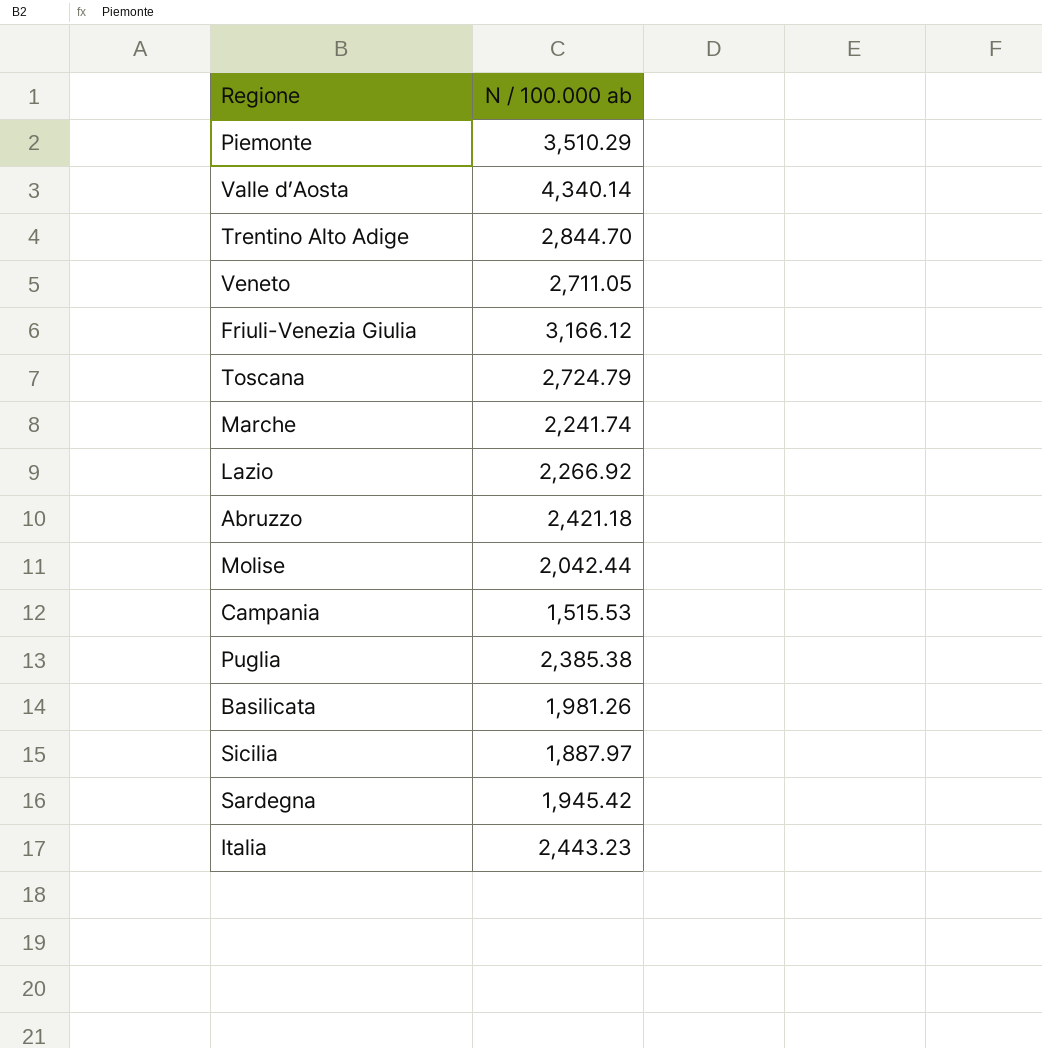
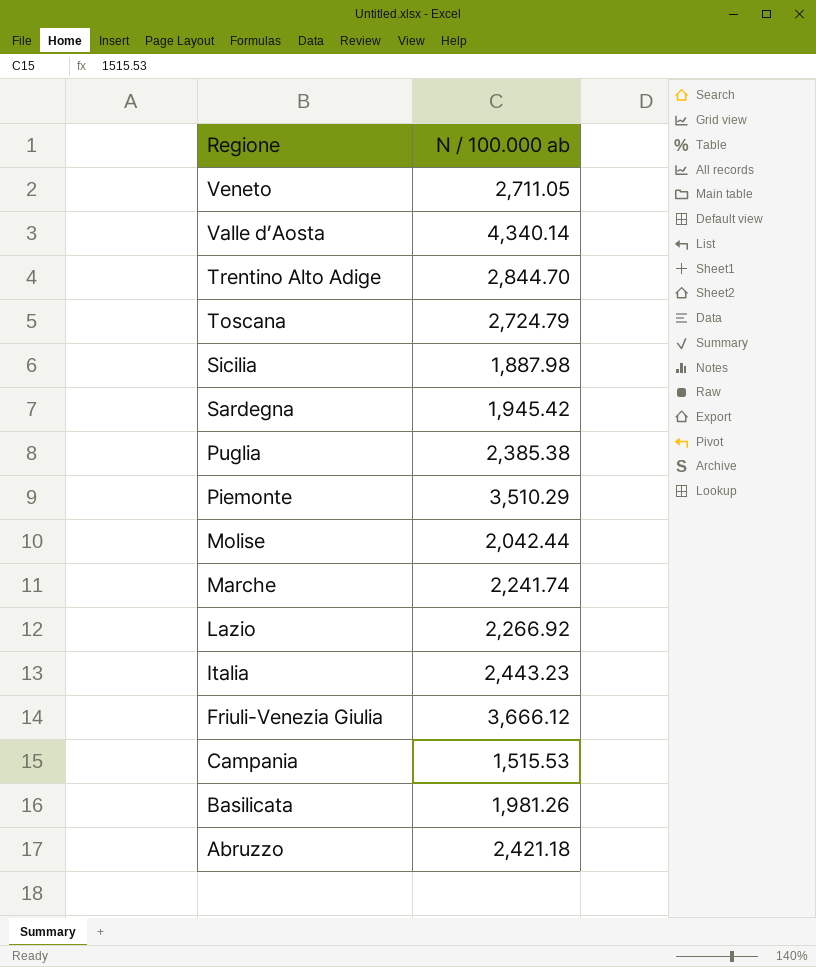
row order: none -> Regione descending
Sicilia | N / 100.000 ab: 1,887.97 -> 1,887.98
Friuli-Venezia Giulia | N / 100.000 ab: 3,166.12 -> 3,666.12

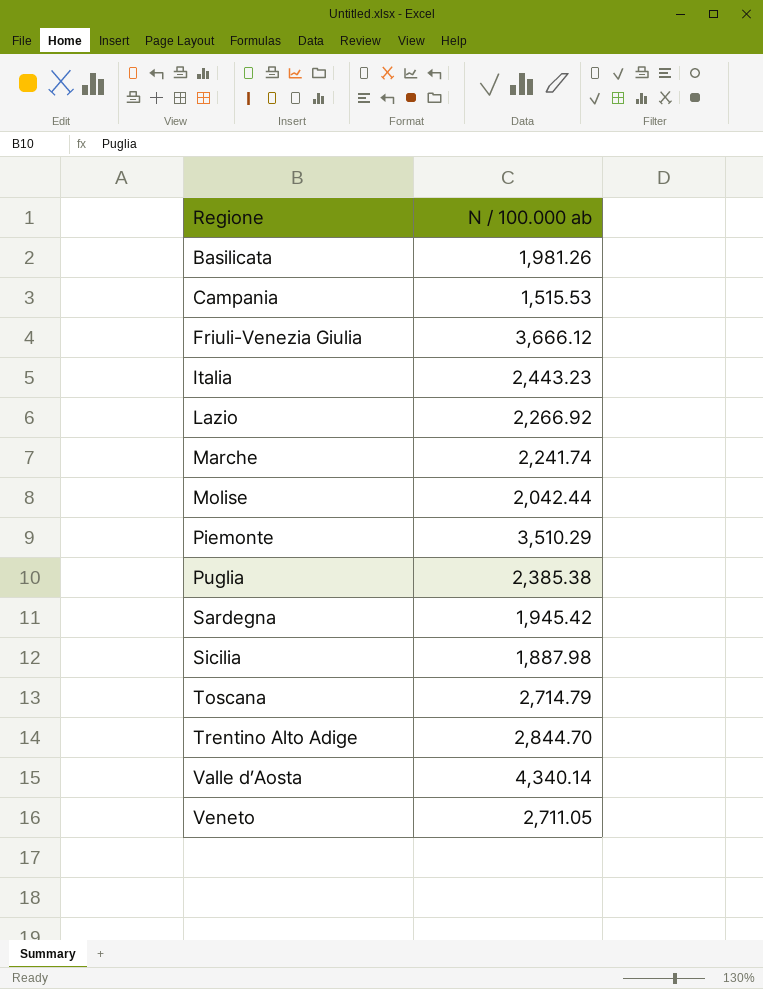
row order: Regione descending -> Regione ascending
row Abruzzo: 2,421.18 -> none
Toscana | N / 100.000 ab: 2,724.79 -> 2,714.79

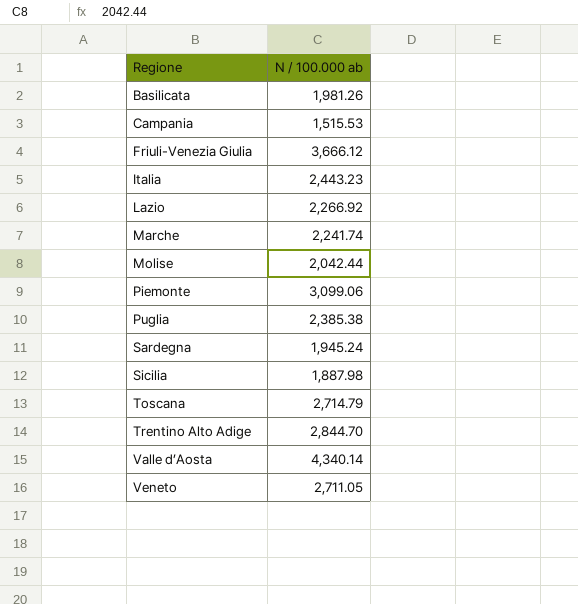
Piemonte | N / 100.000 ab: 3,510.29 -> 3,099.06
Sardegna | N / 100.000 ab: 1,945.42 -> 1,945.24

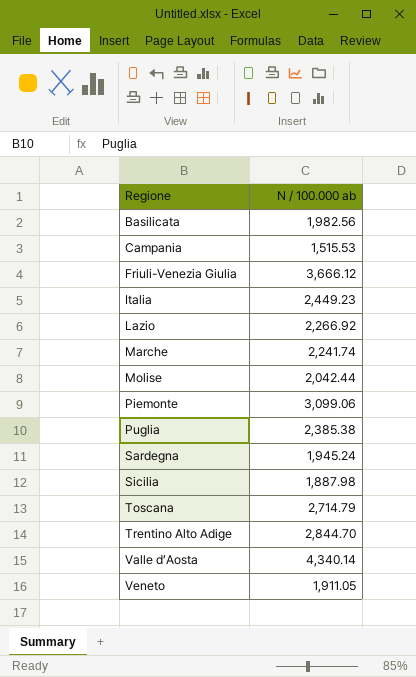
Basilicata | N / 100.000 ab: 1,981.26 -> 1,982.56
Italia | N / 100.000 ab: 2,443.23 -> 2,449.23
Veneto | N / 100.000 ab: 2,711.05 -> 1,911.05

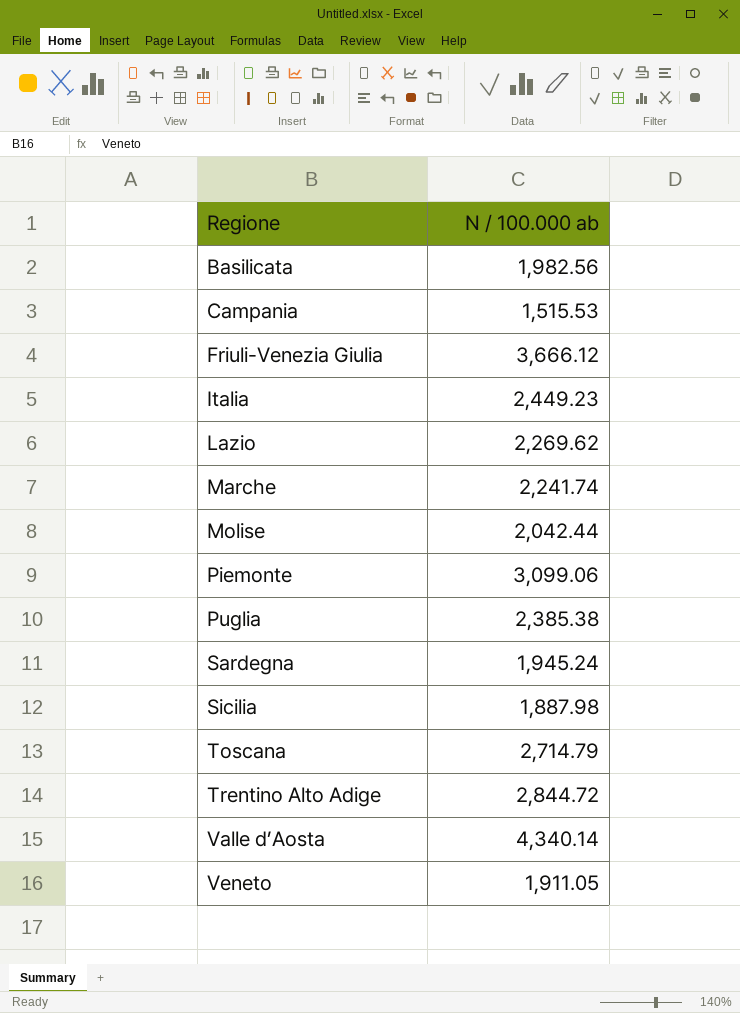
Lazio | N / 100.000 ab: 2,266.92 -> 2,269.62
Trentino Alto Adige | N / 100.000 ab: 2,844.70 -> 2,844.72

